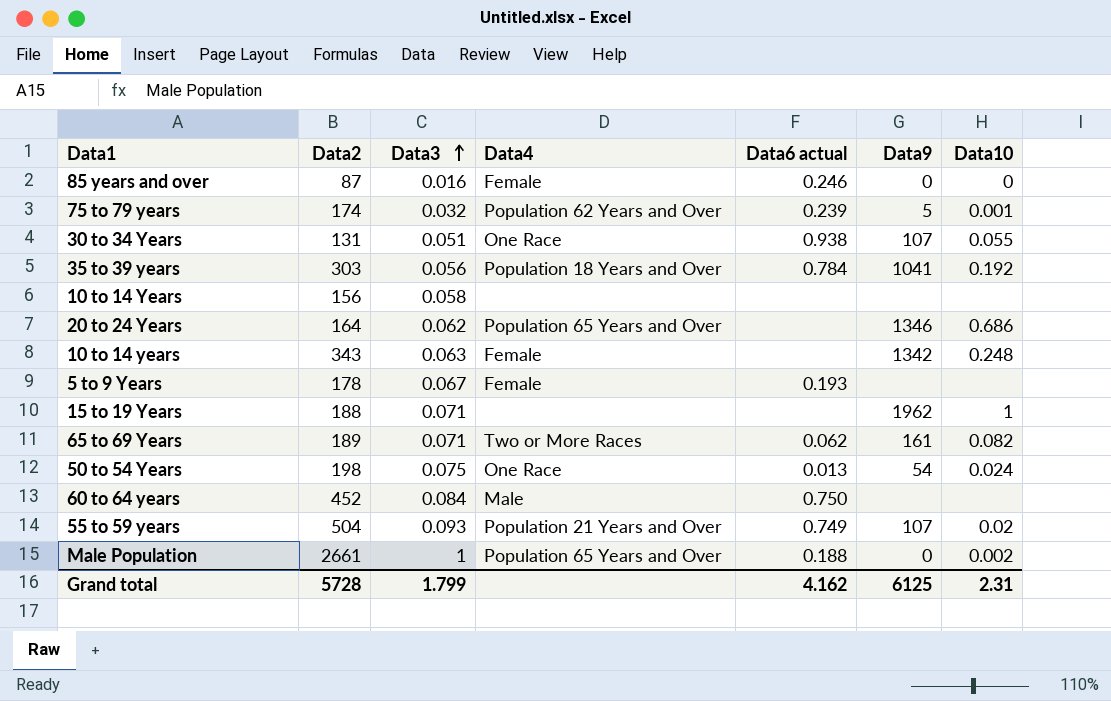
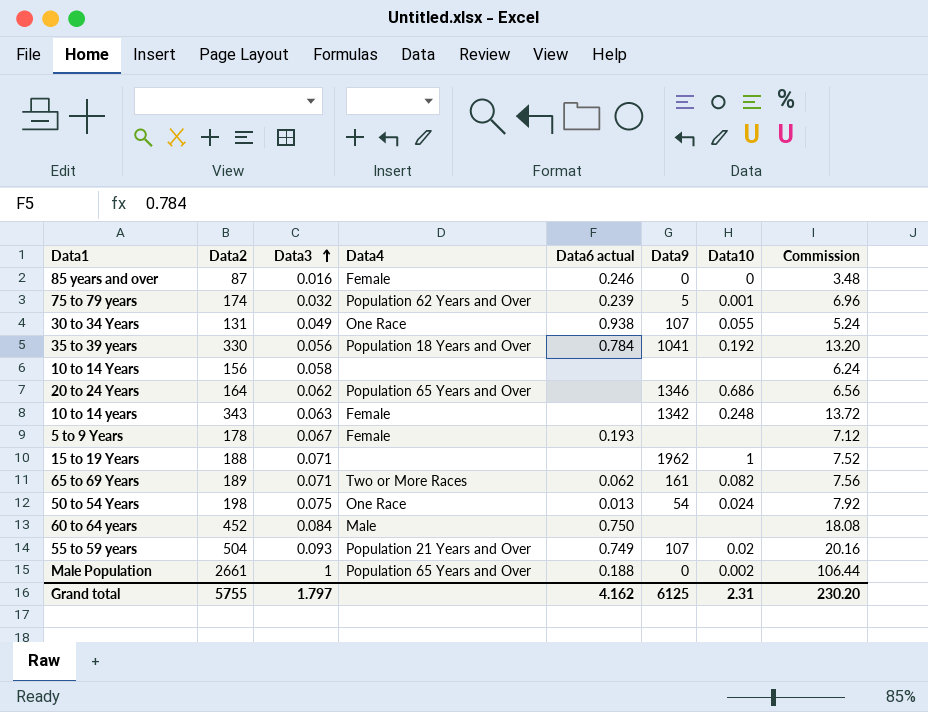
column Commission | formula: none -> [Data2] * 0.04
30 to 34 Years | Data3: 0.051 -> 0.049
35 to 39 years | Data2: 303 -> 330
Grand total | Data2: 5728 -> 5755
Grand total | Data3: 1.799 -> 1.797

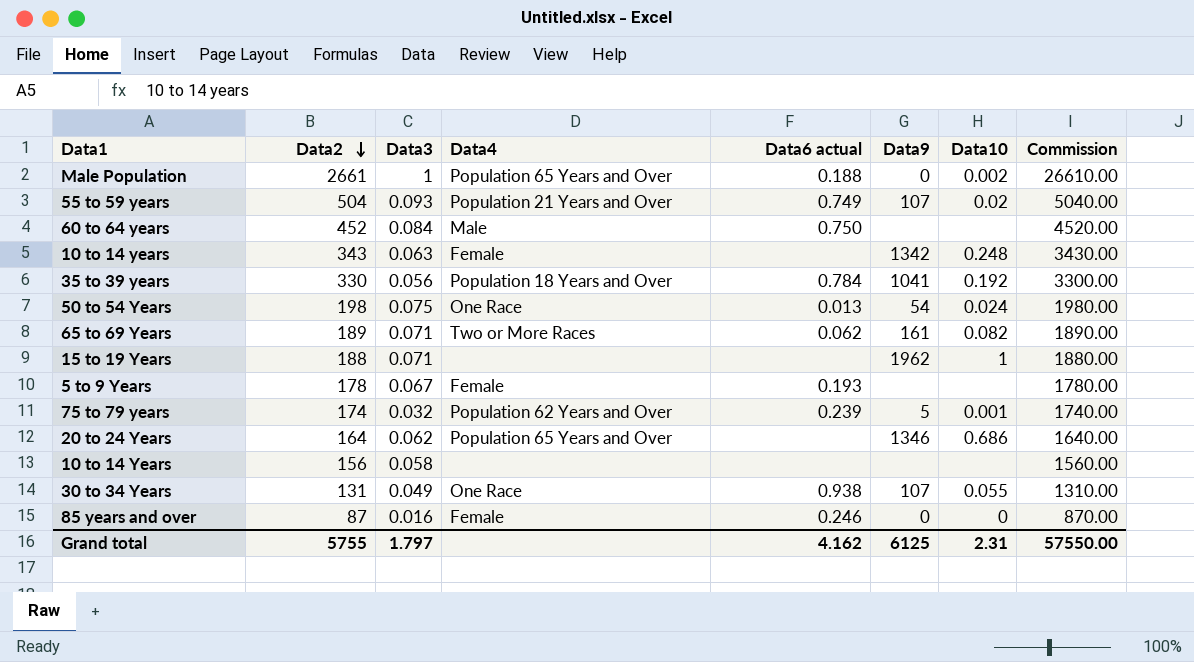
row order: Data3 ascending -> Data2 descending
column Commission | formula: [Data2] * 0.04 -> [Data2] * 10
Grand total | Commission: 230.20 -> 57550.00

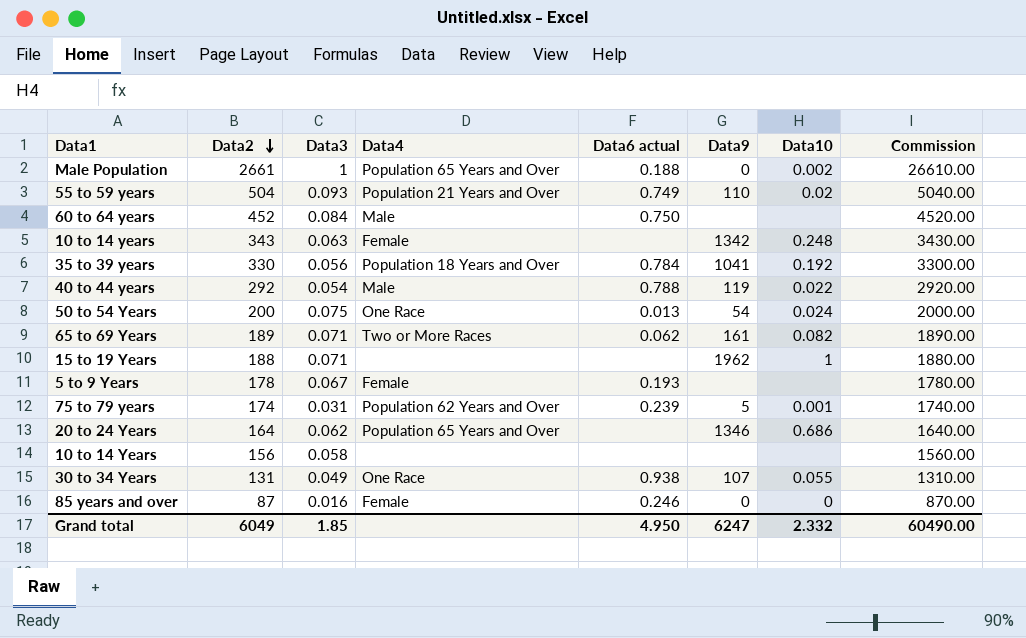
55 to 59 years | Data9: 107 -> 110
row 40 to 44 years: none -> 292 | 0.054 | Male | 0.788 | 119 | 0.022 | 2920.00
50 to 54 Years | Data2: 198 -> 200
50 to 54 Years | Commission: 1980.00 -> 2000.00
75 to 79 years | Data3: 0.032 -> 0.031
Grand total | Data2: 5755 -> 6049
Grand total | Data3: 1.797 -> 1.85
Grand total | Data6 actual: 4.162 -> 4.950
Grand total | Data9: 6125 -> 6247
Grand total | Data10: 2.31 -> 2.332
Grand total | Commission: 57550.00 -> 60490.00

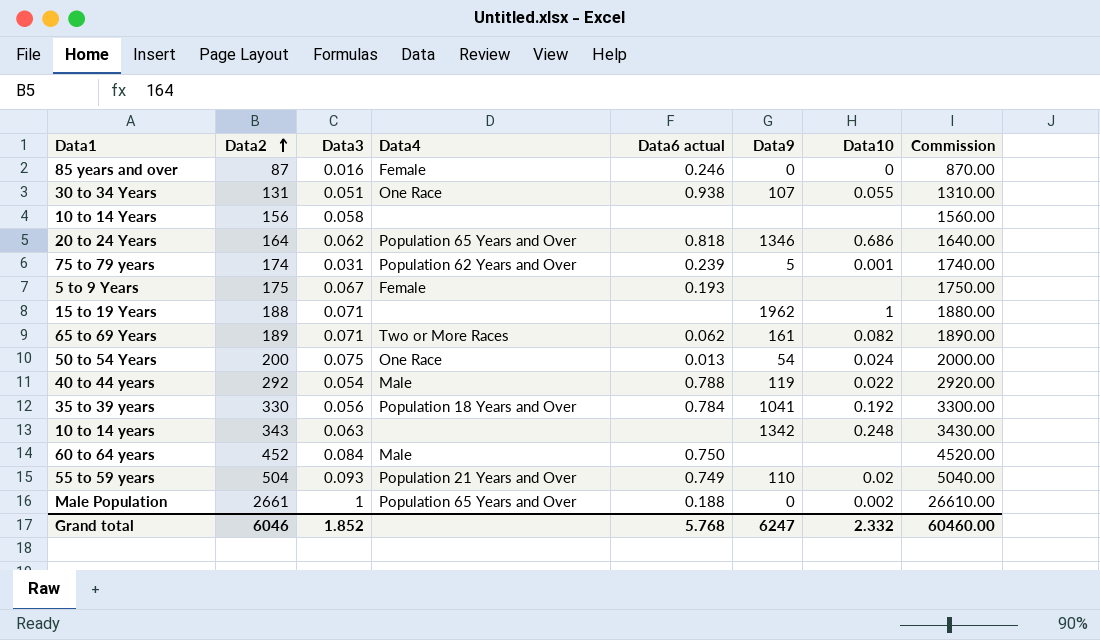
row order: Data2 descending -> Data2 ascending
30 to 34 Years | Data3: 0.049 -> 0.051
20 to 24 Years | Data6 actual: none -> 0.818
5 to 9 Years | Data2: 178 -> 175
5 to 9 Years | Commission: 1780.00 -> 1750.00
10 to 14 years | Data4: Female -> none
Grand total | Data2: 6049 -> 6046
Grand total | Data3: 1.85 -> 1.852
Grand total | Data6 actual: 4.950 -> 5.768
Grand total | Commission: 60490.00 -> 60460.00

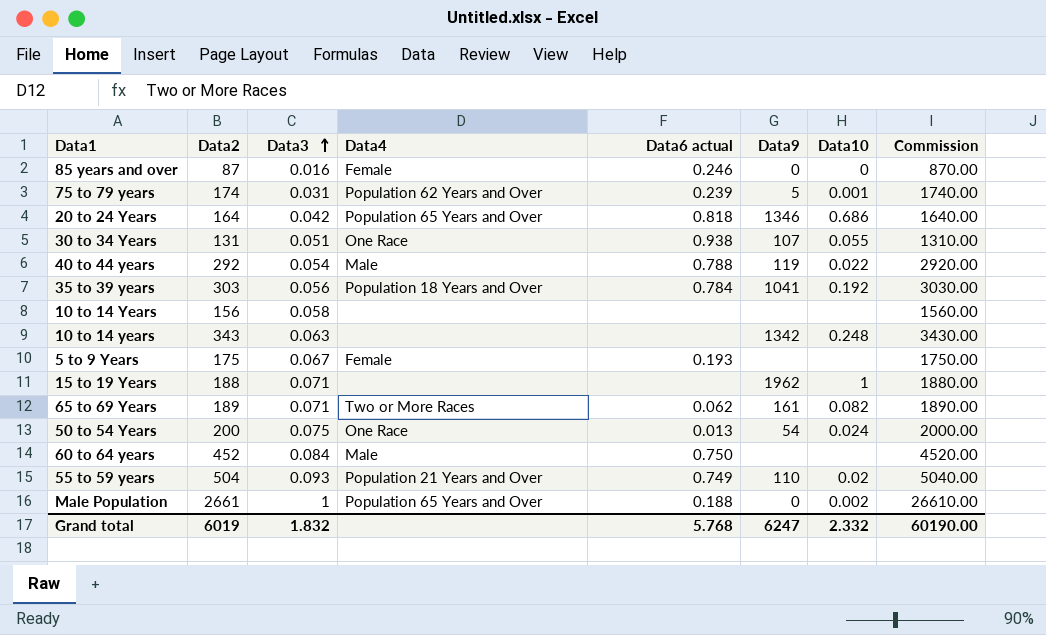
row order: Data2 ascending -> Data3 ascending
20 to 24 Years | Data3: 0.062 -> 0.042
35 to 39 years | Data2: 330 -> 303
35 to 39 years | Commission: 3300.00 -> 3030.00
Grand total | Data2: 6046 -> 6019
Grand total | Data3: 1.852 -> 1.832
Grand total | Commission: 60460.00 -> 60190.00

